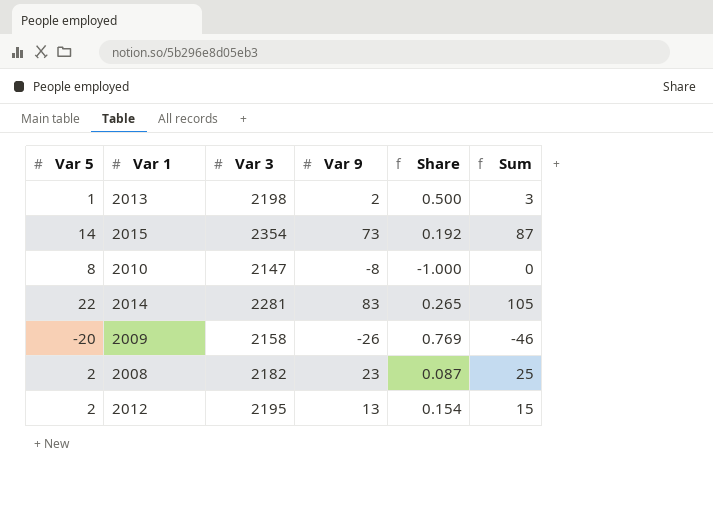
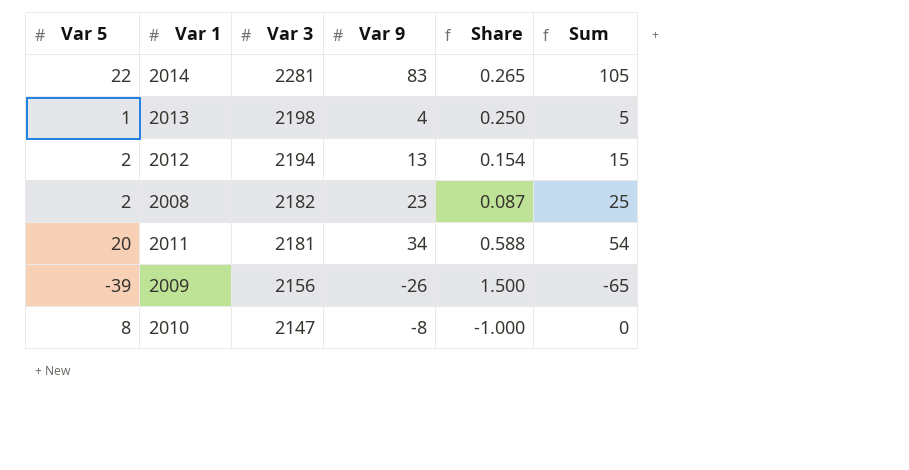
row order: none -> Var 3 descending
row 2015: 14 | 2354 | 73 | 0.192 | 87 -> none
2013 | Var 9: 2 -> 4
2013 | Share: 0.500 -> 0.250
2013 | Sum: 3 -> 5
2012 | Var 3: 2195 -> 2194
row 2011: none -> 20 | 2181 | 34 | 0.588 | 54
2009 | Var 5: -20 -> -39
2009 | Var 3: 2158 -> 2156
2009 | Share: 0.769 -> 1.500
2009 | Sum: -46 -> -65

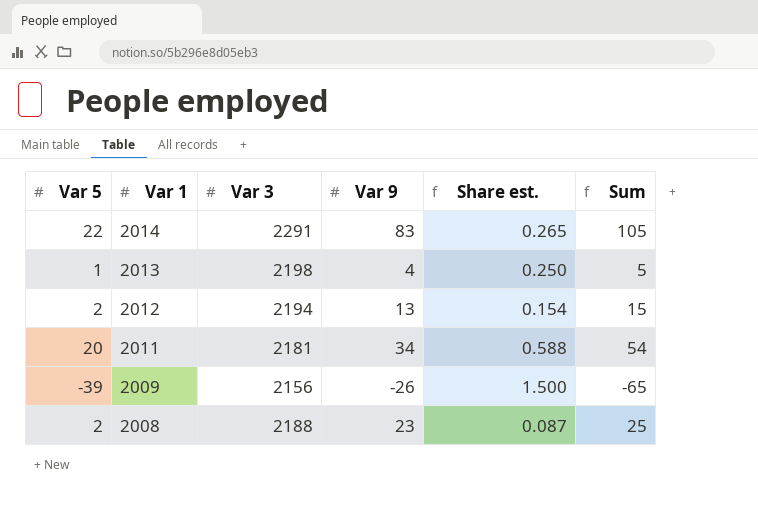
row order: Var 3 descending -> Var 1 descending
column name: Share -> Share est.
row 2010: 8 | 2147 | -8 | -1.000 | 0 -> none
2014 | Var 3: 2281 -> 2291
2008 | Var 3: 2182 -> 2188

